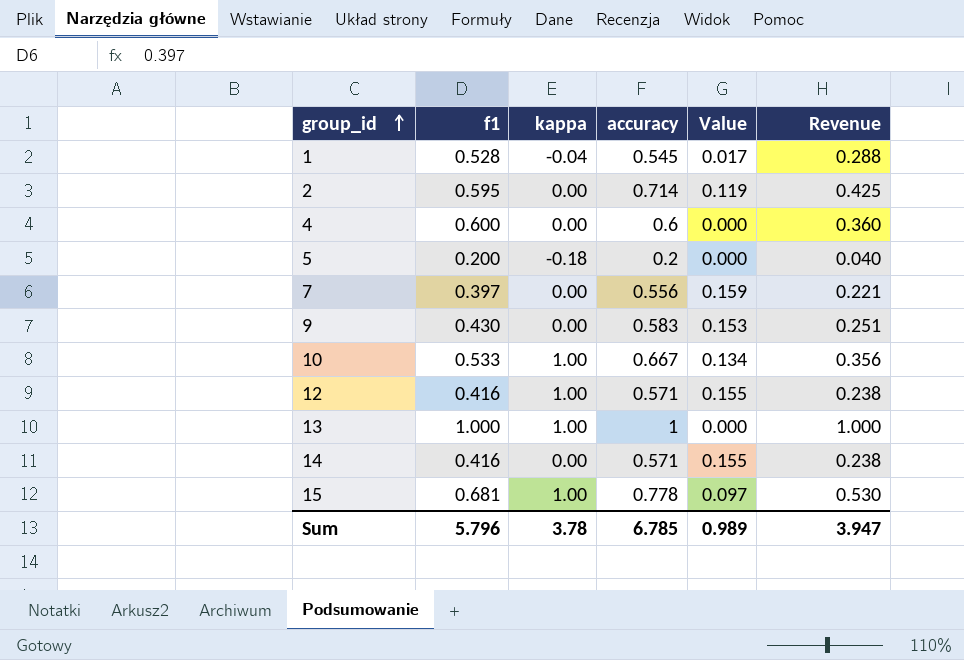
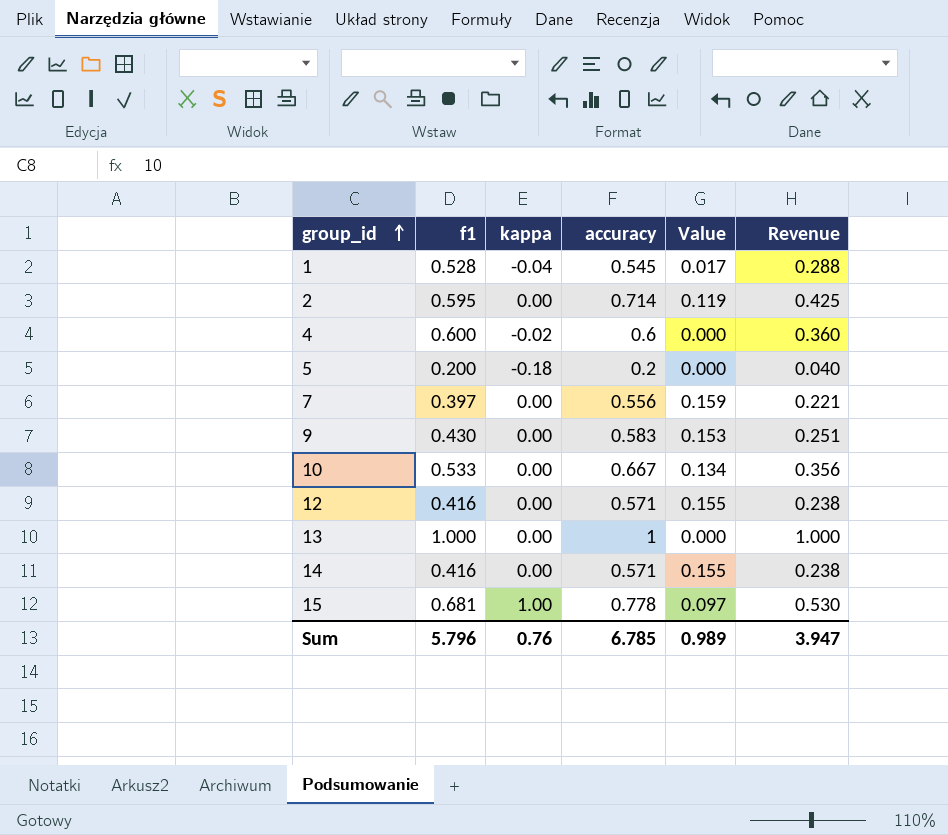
4 | kappa: 0.00 -> -0.02
10 | kappa: 1.00 -> 0.00
12 | kappa: 1.00 -> 0.00
13 | kappa: 1.00 -> 0.00
Sum | kappa: 3.78 -> 0.76

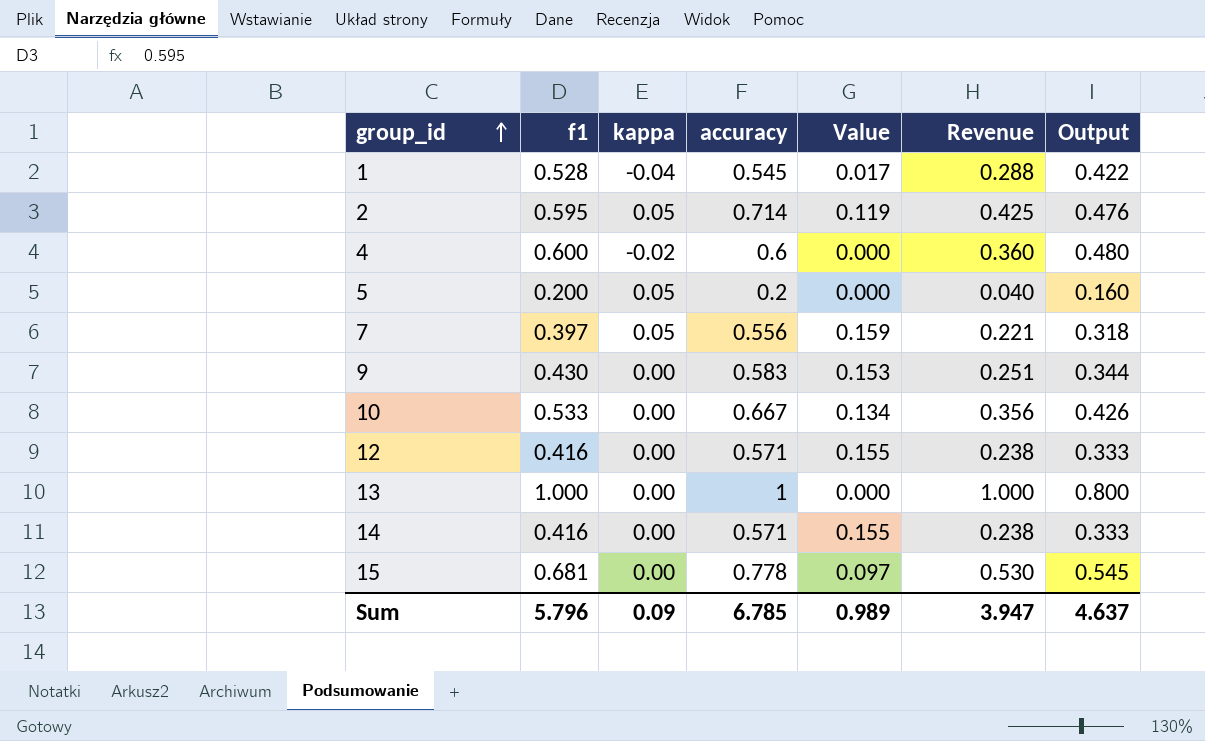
column Output | formula: none -> [f1] * 0.8
2 | kappa: 0.00 -> 0.05
5 | kappa: -0.18 -> 0.05
7 | kappa: 0.00 -> 0.05
15 | kappa: 1.00 -> 0.00
Sum | kappa: 0.76 -> 0.09

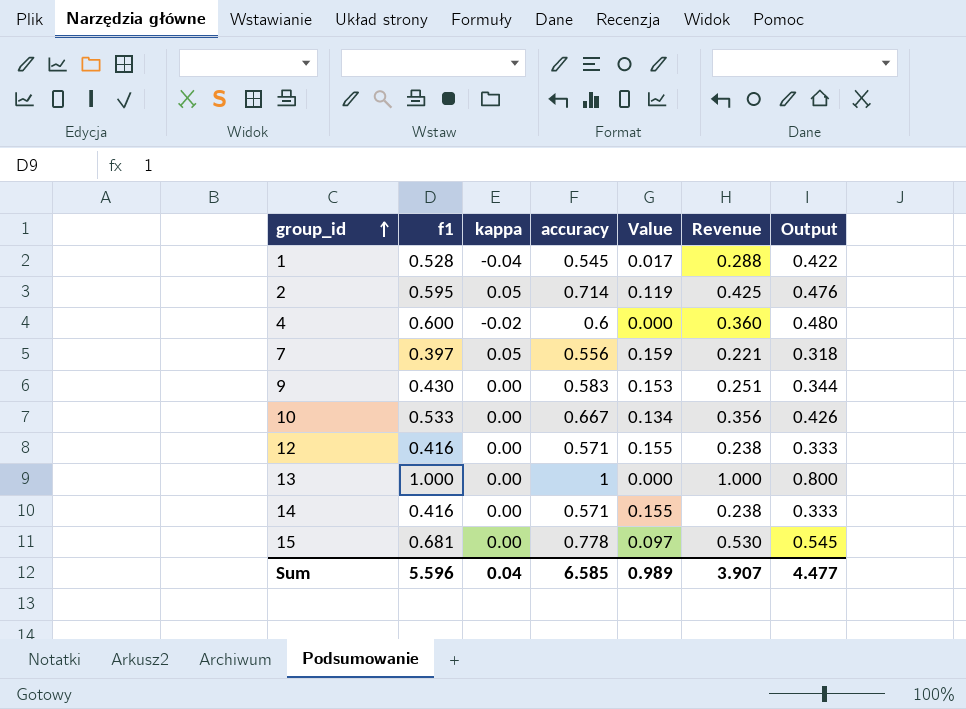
row 5: 0.200 | 0.05 | 0.2 | 0.000 | 0.040 | 0.160 -> none
Sum | f1: 5.796 -> 5.596
Sum | kappa: 0.09 -> 0.04
Sum | accuracy: 6.785 -> 6.585
Sum | Revenue: 3.947 -> 3.907
Sum | Output: 4.637 -> 4.477

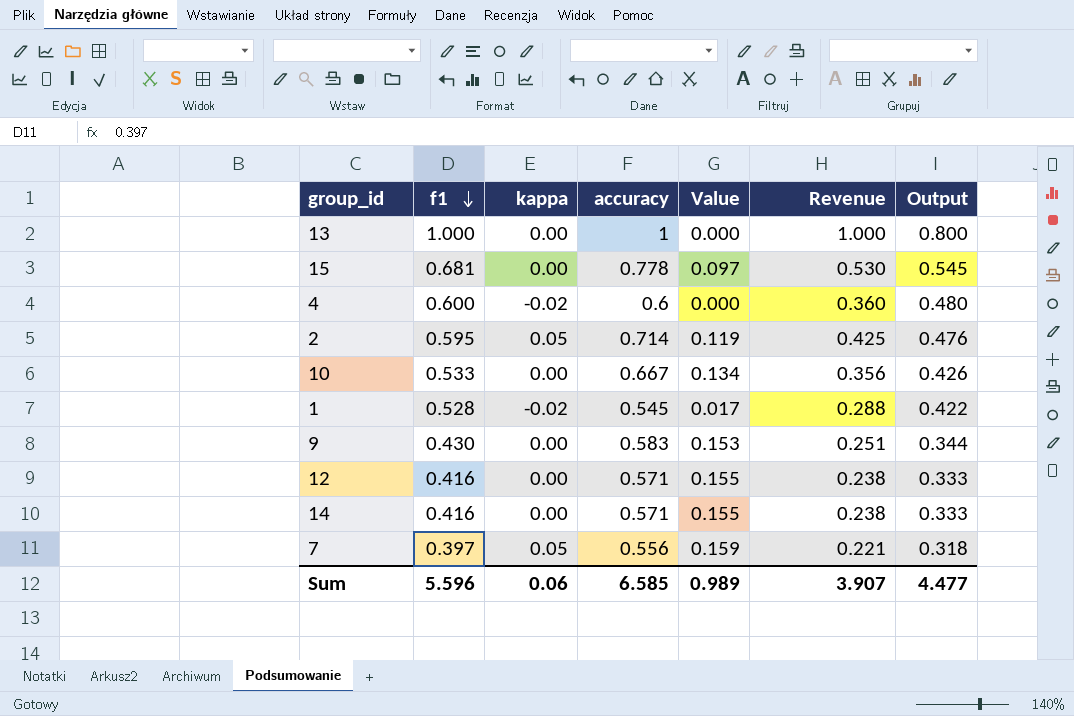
row order: group_id ascending -> f1 descending
1 | kappa: -0.04 -> -0.02
Sum | kappa: 0.04 -> 0.06

